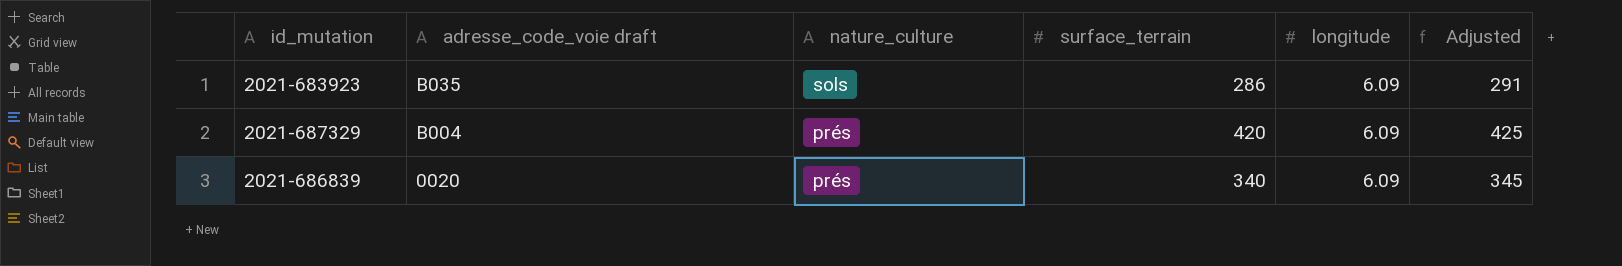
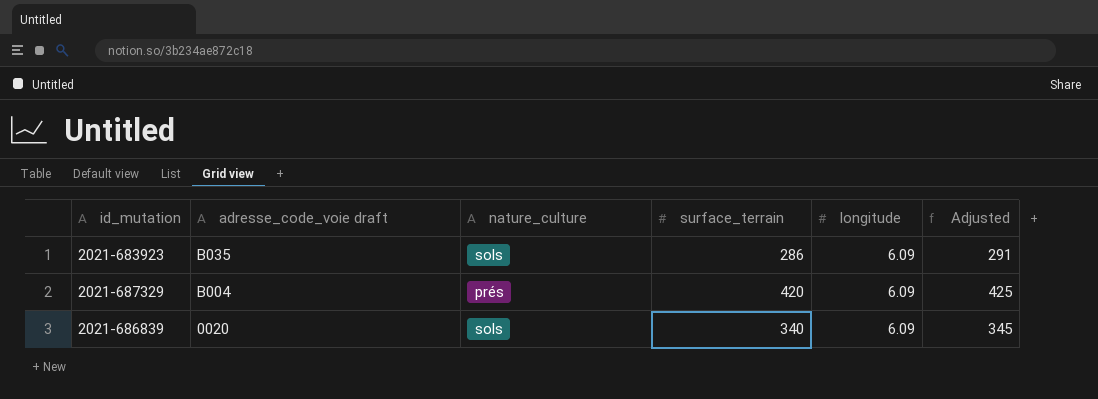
2021-686839 | nature_culture: prés -> sols

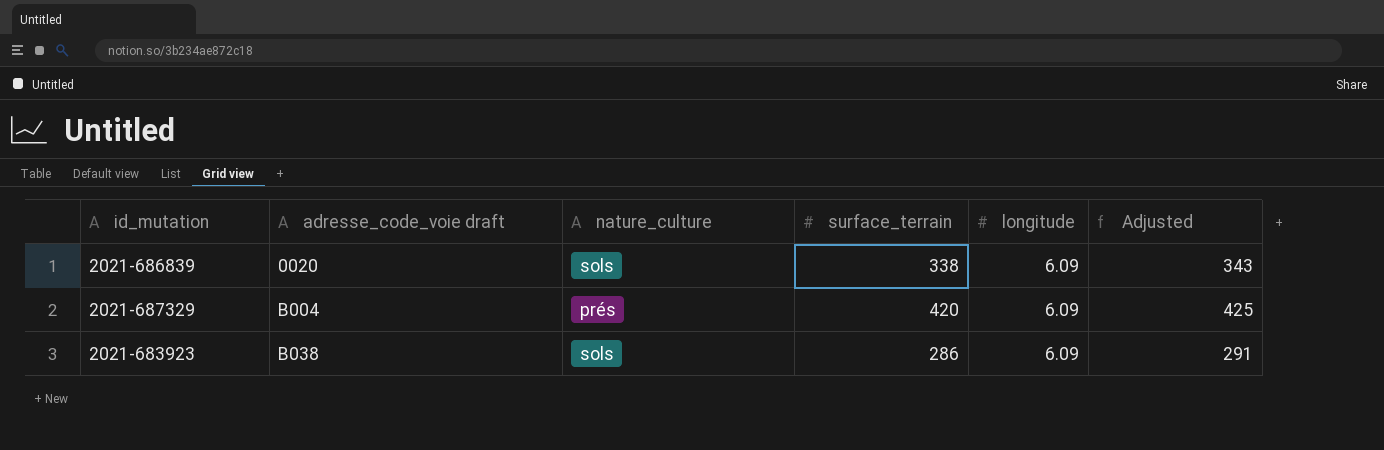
row order: adresse_code_voie draft descending -> adresse_code_voie draft ascending
2021-686839 | surface_terrain: 340 -> 338
2021-686839 | Adjusted: 345 -> 343
2021-683923 | adresse_code_voie draft: B035 -> B038

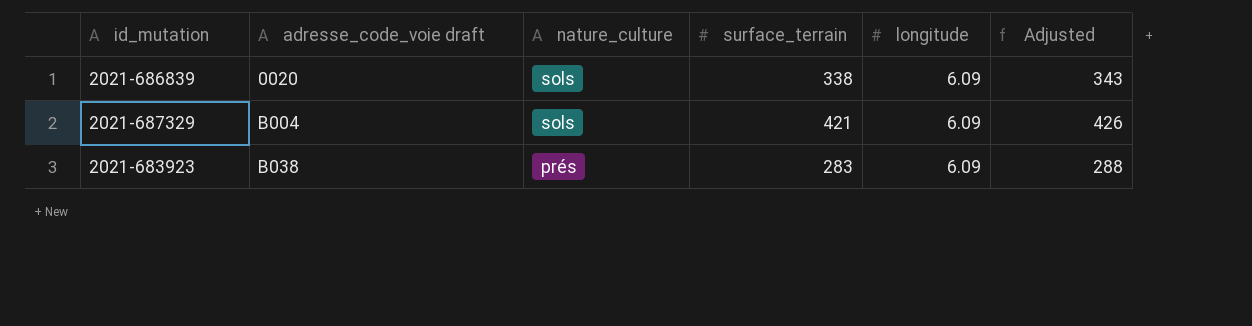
2021-687329 | nature_culture: prés -> sols
2021-687329 | surface_terrain: 420 -> 421
2021-687329 | Adjusted: 425 -> 426
2021-683923 | nature_culture: sols -> prés
2021-683923 | surface_terrain: 286 -> 283
2021-683923 | Adjusted: 291 -> 288

